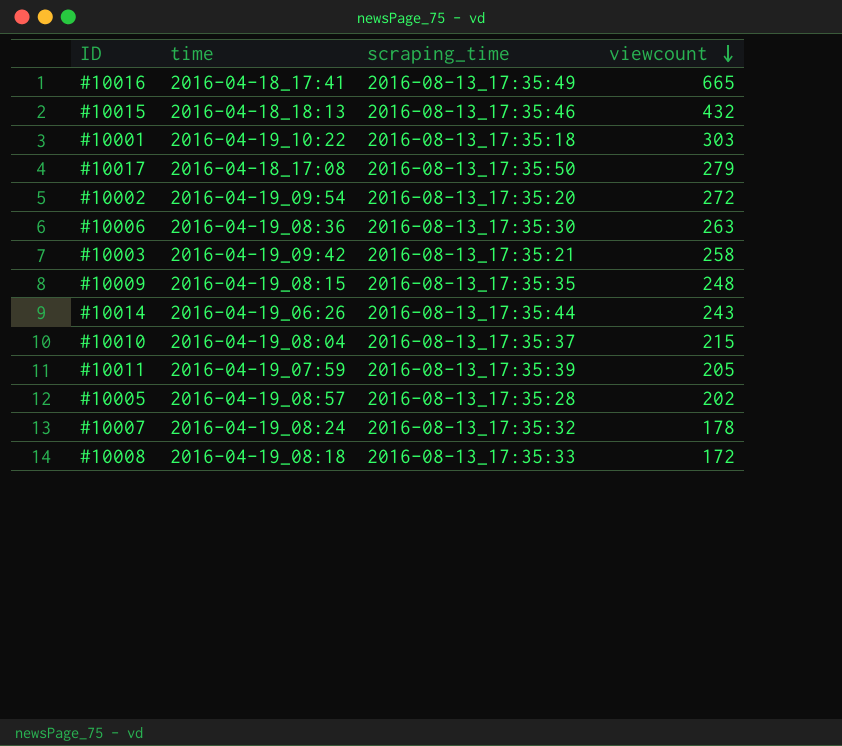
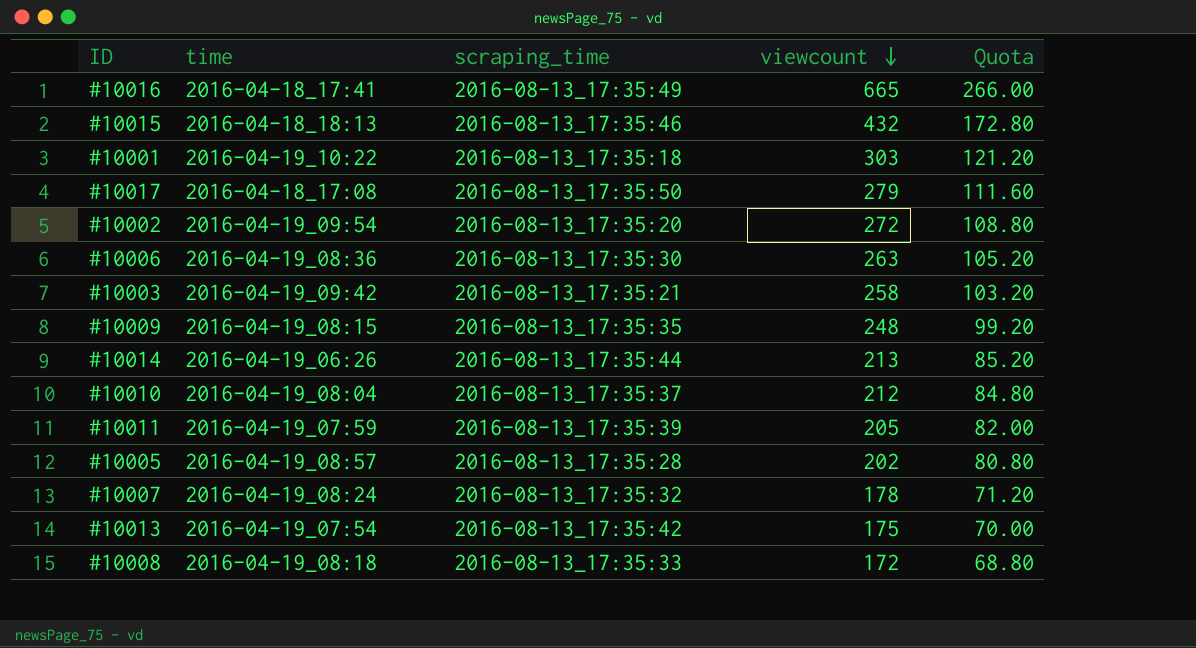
column Quota | formula: none -> [viewcount] * 0.4
#10014 | viewcount: 243 -> 213
#10010 | viewcount: 215 -> 212
row #10013: none -> 2016-04-19_07:54 | 2016-08-13_17:35:42 | 175 | 70.00

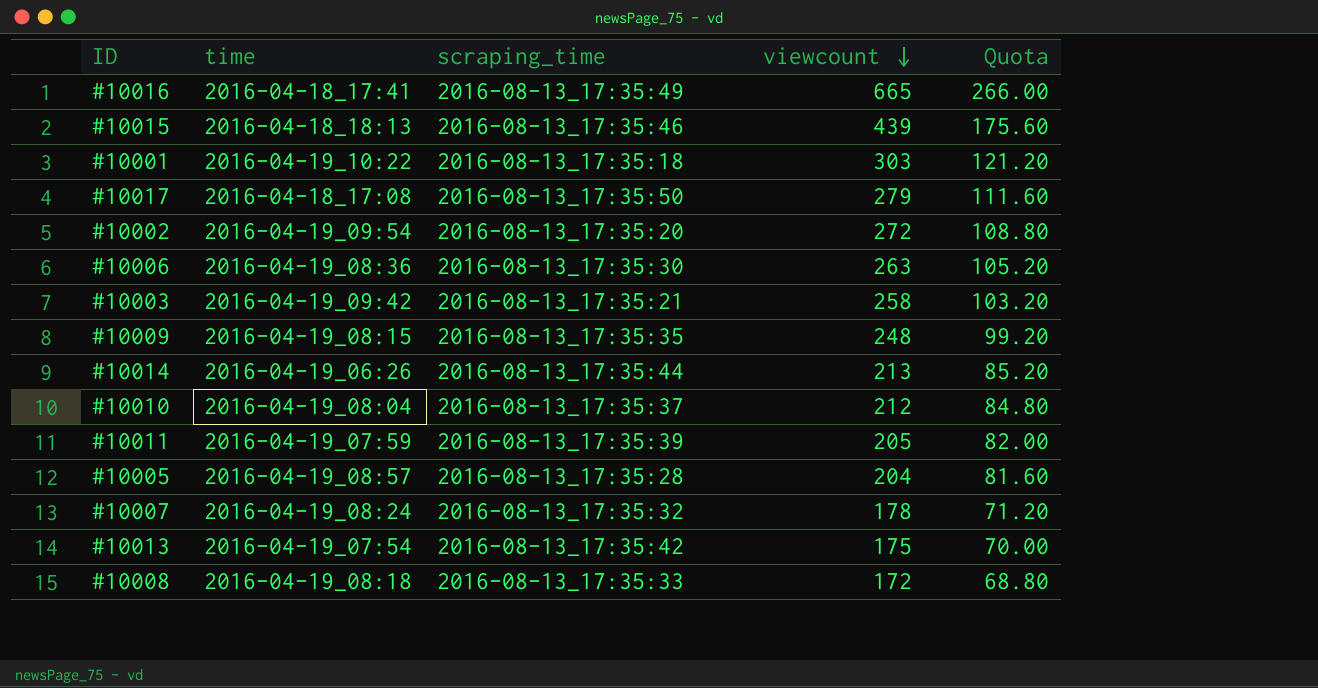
#10015 | viewcount: 432 -> 439
#10015 | Quota: 172.80 -> 175.60
#10005 | viewcount: 202 -> 204
#10005 | Quota: 80.80 -> 81.60

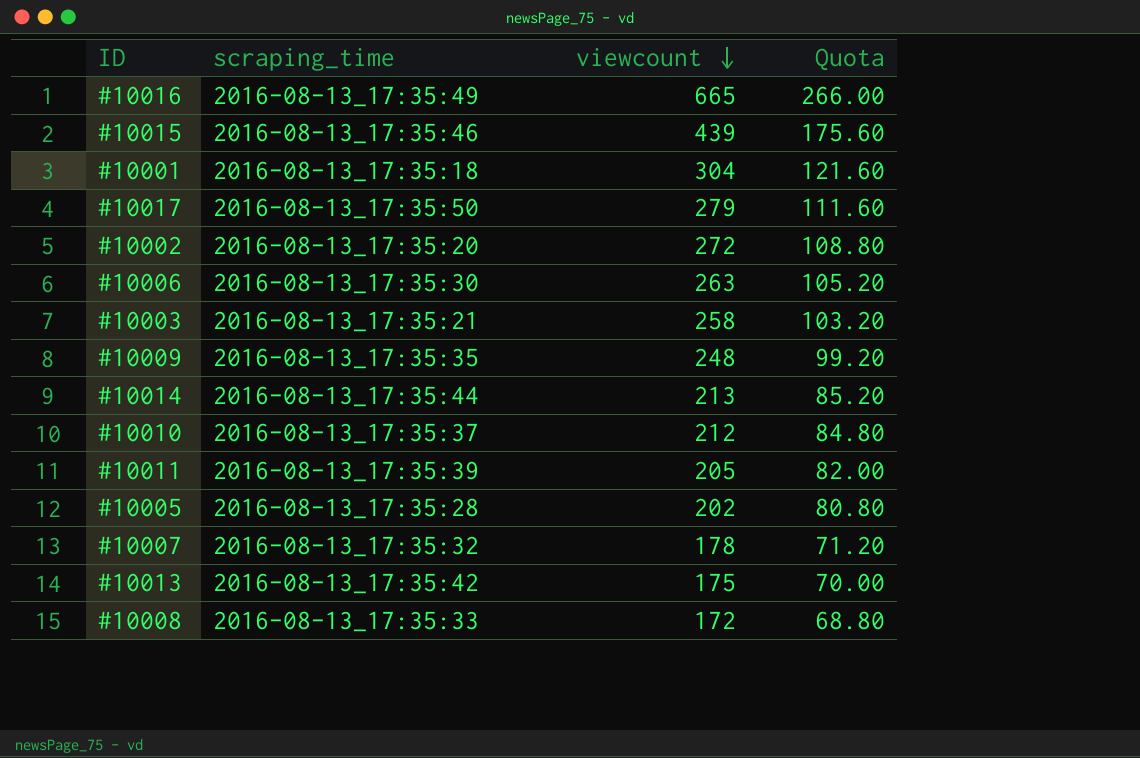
column time | position: 2 -> none
#10001 | viewcount: 303 -> 304
#10001 | Quota: 121.20 -> 121.60
#10005 | viewcount: 204 -> 202
#10005 | Quota: 81.60 -> 80.80

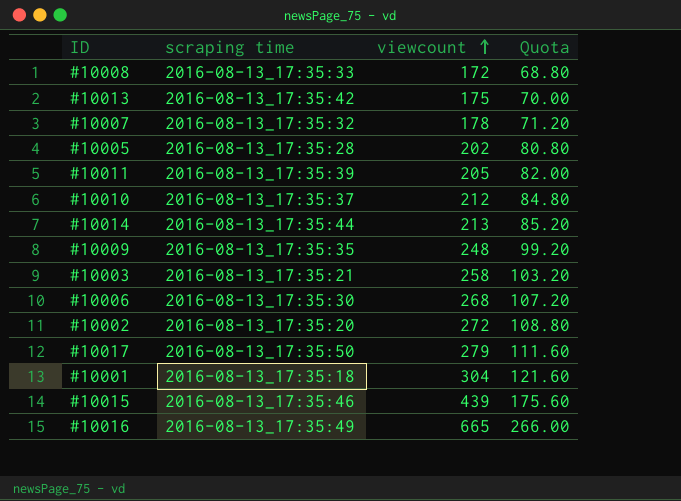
row order: viewcount descending -> viewcount ascending
column name: scraping_time -> scraping time
#10006 | viewcount: 263 -> 268
#10006 | Quota: 105.20 -> 107.20

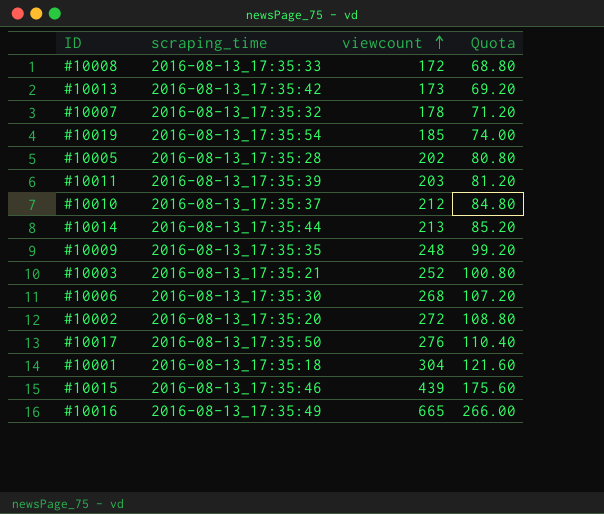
column name: scraping time -> scraping_time
#10013 | viewcount: 175 -> 173
#10013 | Quota: 70.00 -> 69.20
row #10019: none -> 2016-08-13_17:35:54 | 185 | 74.00
#10011 | viewcount: 205 -> 203
#10011 | Quota: 82.00 -> 81.20
#10003 | viewcount: 258 -> 252
#10003 | Quota: 103.20 -> 100.80
#10017 | viewcount: 279 -> 276
#10017 | Quota: 111.60 -> 110.40

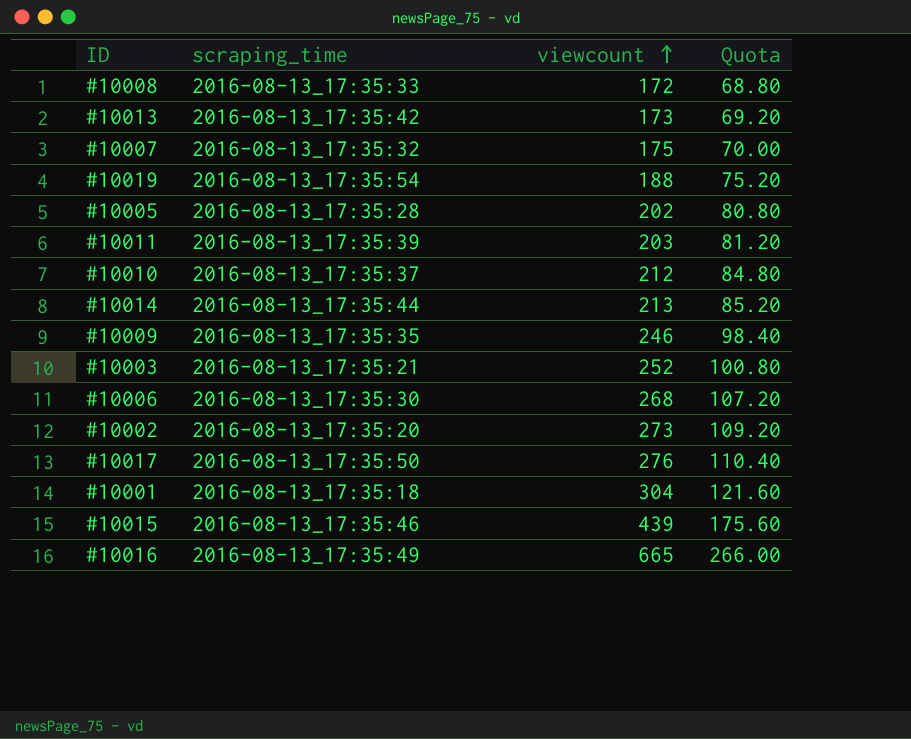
#10007 | viewcount: 178 -> 175
#10007 | Quota: 71.20 -> 70.00
#10019 | viewcount: 185 -> 188
#10019 | Quota: 74.00 -> 75.20
#10009 | viewcount: 248 -> 246
#10009 | Quota: 99.20 -> 98.40
#10002 | viewcount: 272 -> 273
#10002 | Quota: 108.80 -> 109.20

